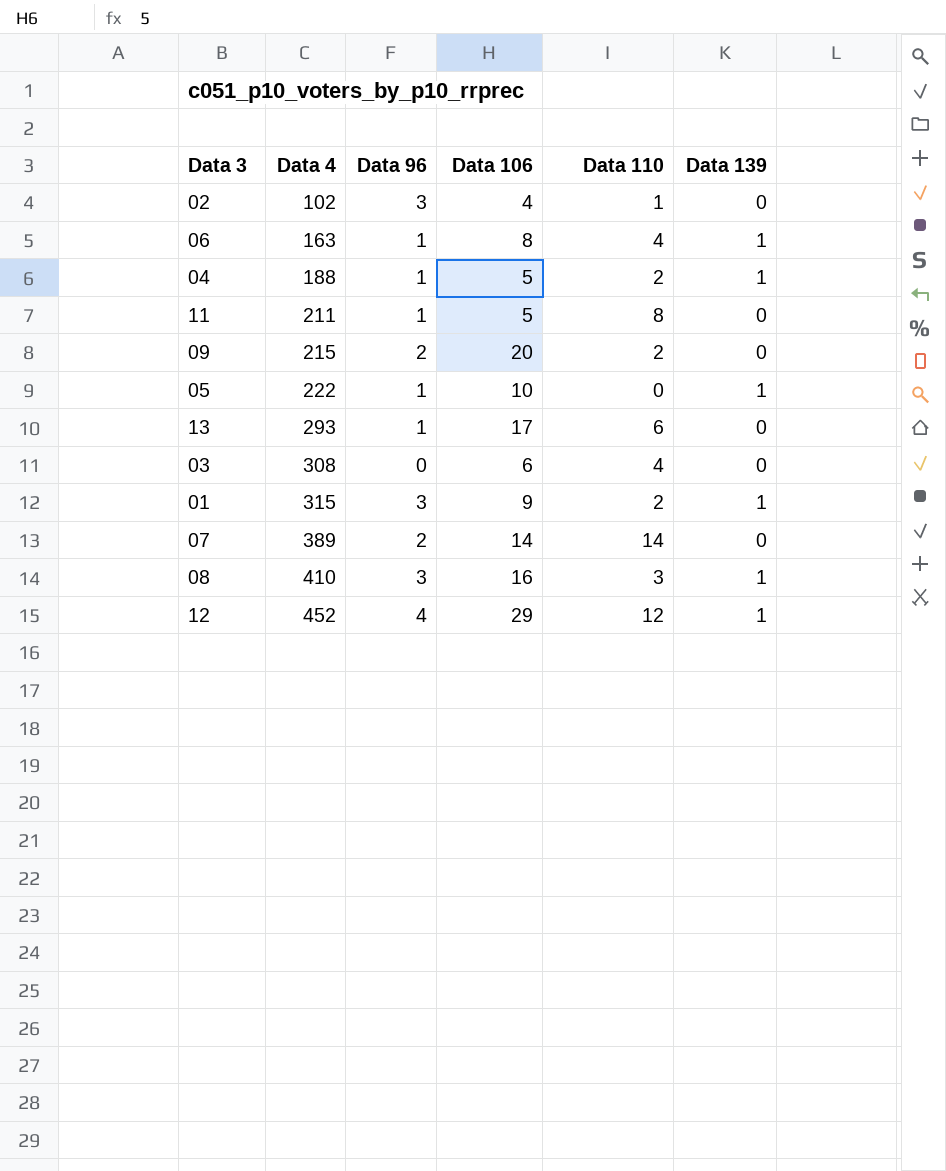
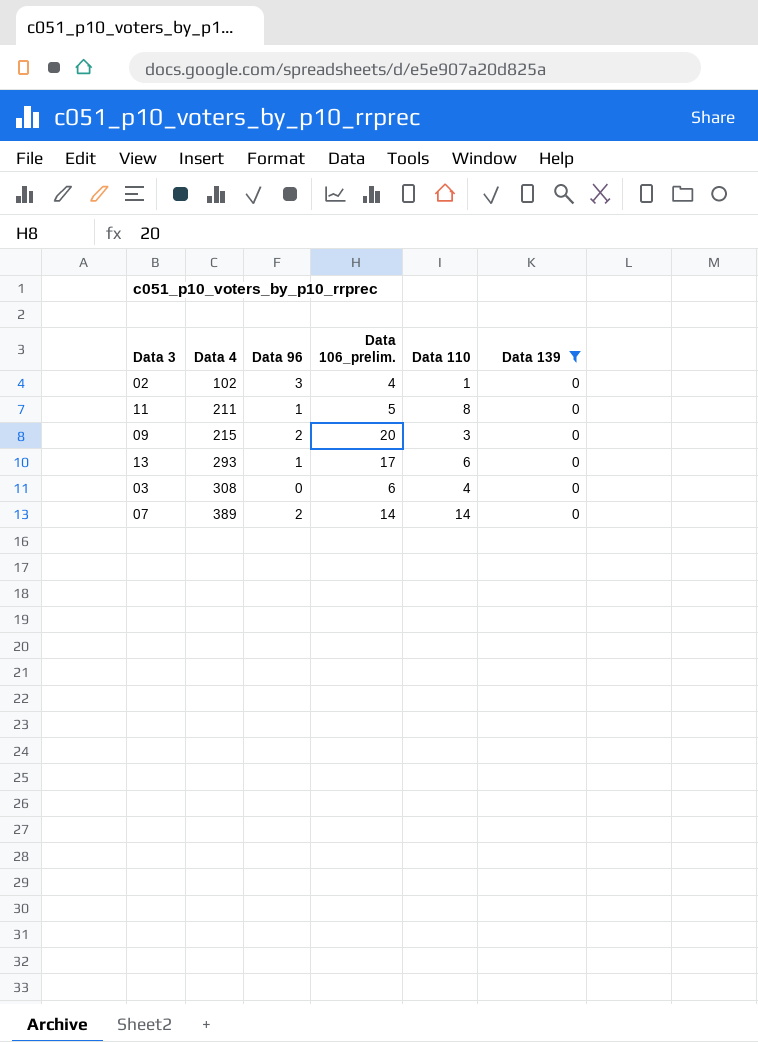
filter: none -> Data 139 = 0
column name: Data 106 -> Data 106_prelim.
09 | Data 110: 2 -> 3

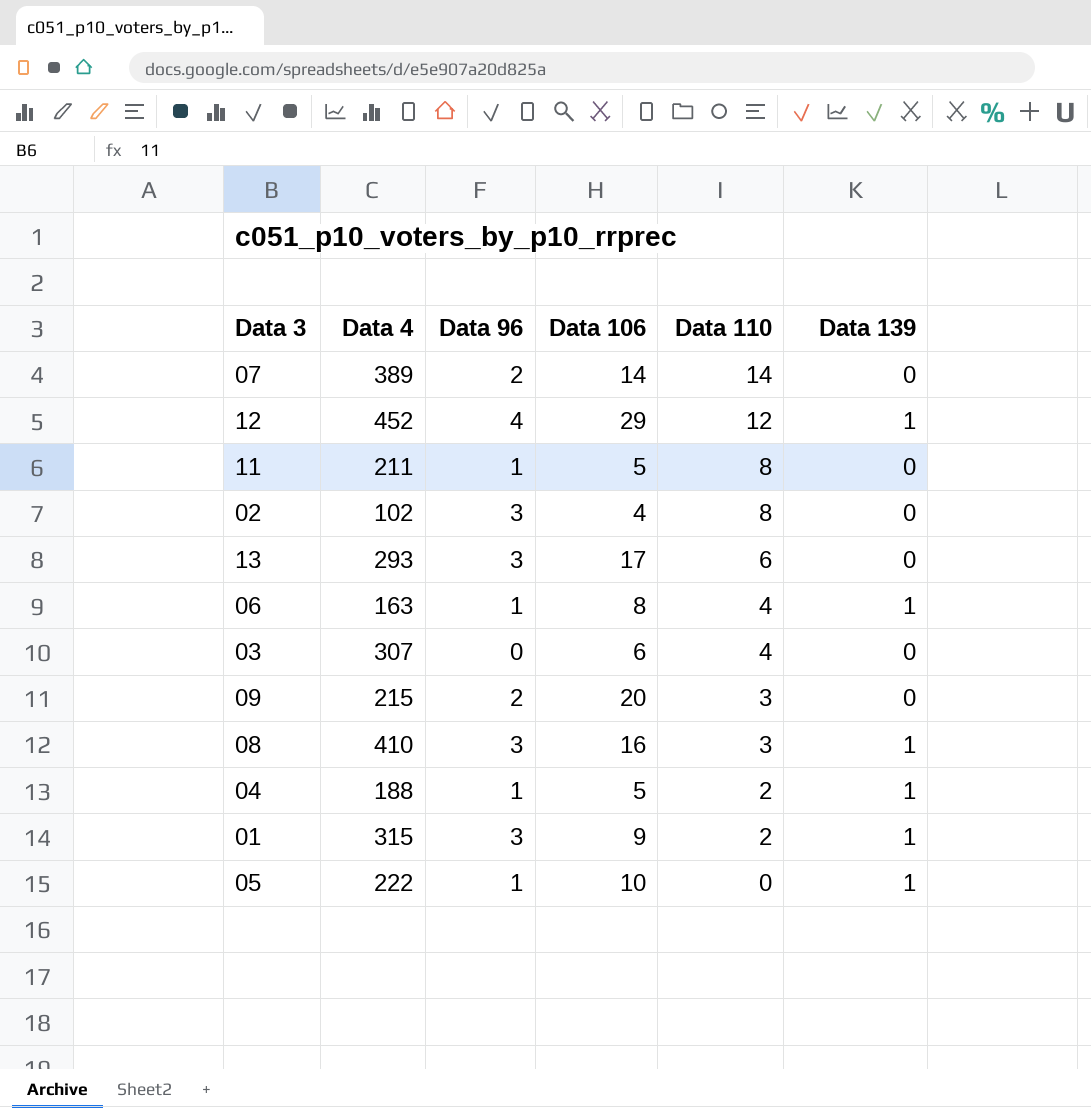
filter: Data 139 = 0 -> none
row order: Data 4 ascending -> Data 110 descending
column name: Data 106_prelim. -> Data 106
02 | Data 110: 1 -> 8
13 | Data 96: 1 -> 3
03 | Data 4: 308 -> 307

